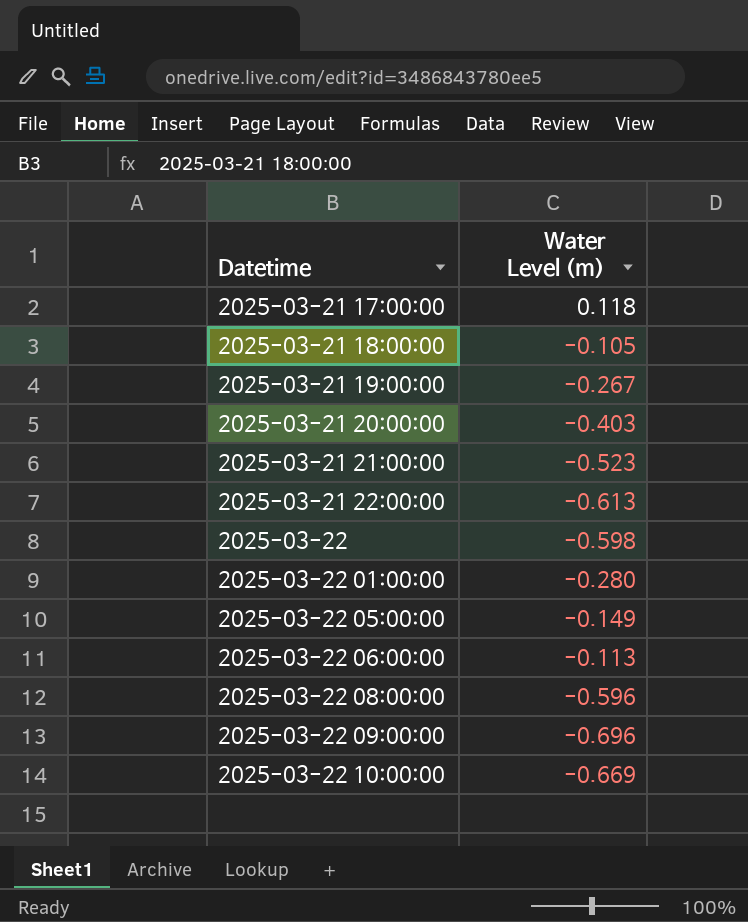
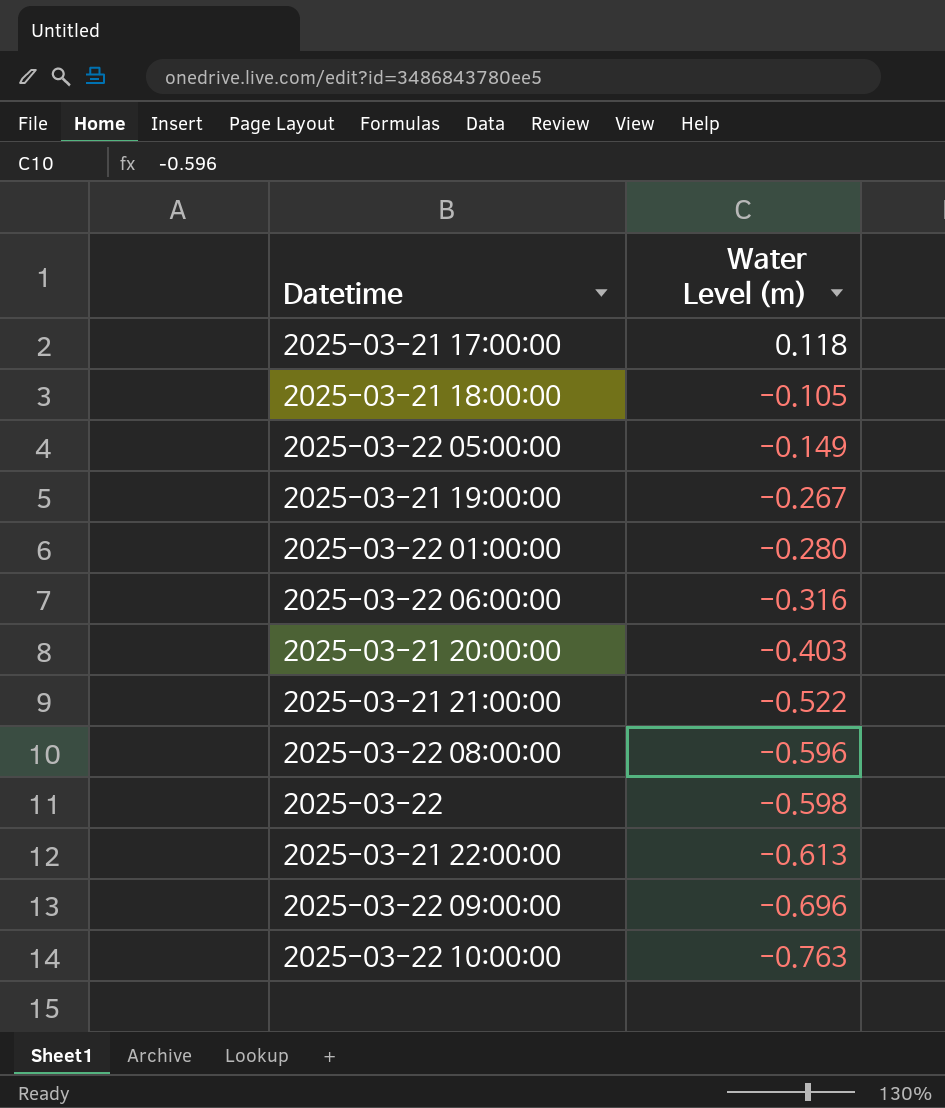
row order: Datetime ascending -> Water Level (m) descending
2025-03-22 06:00:00 | Water Level (m): -0.113 -> -0.316
2025-03-21 21:00:00 | Water Level (m): -0.523 -> -0.522
2025-03-22 10:00:00 | Water Level (m): -0.669 -> -0.763

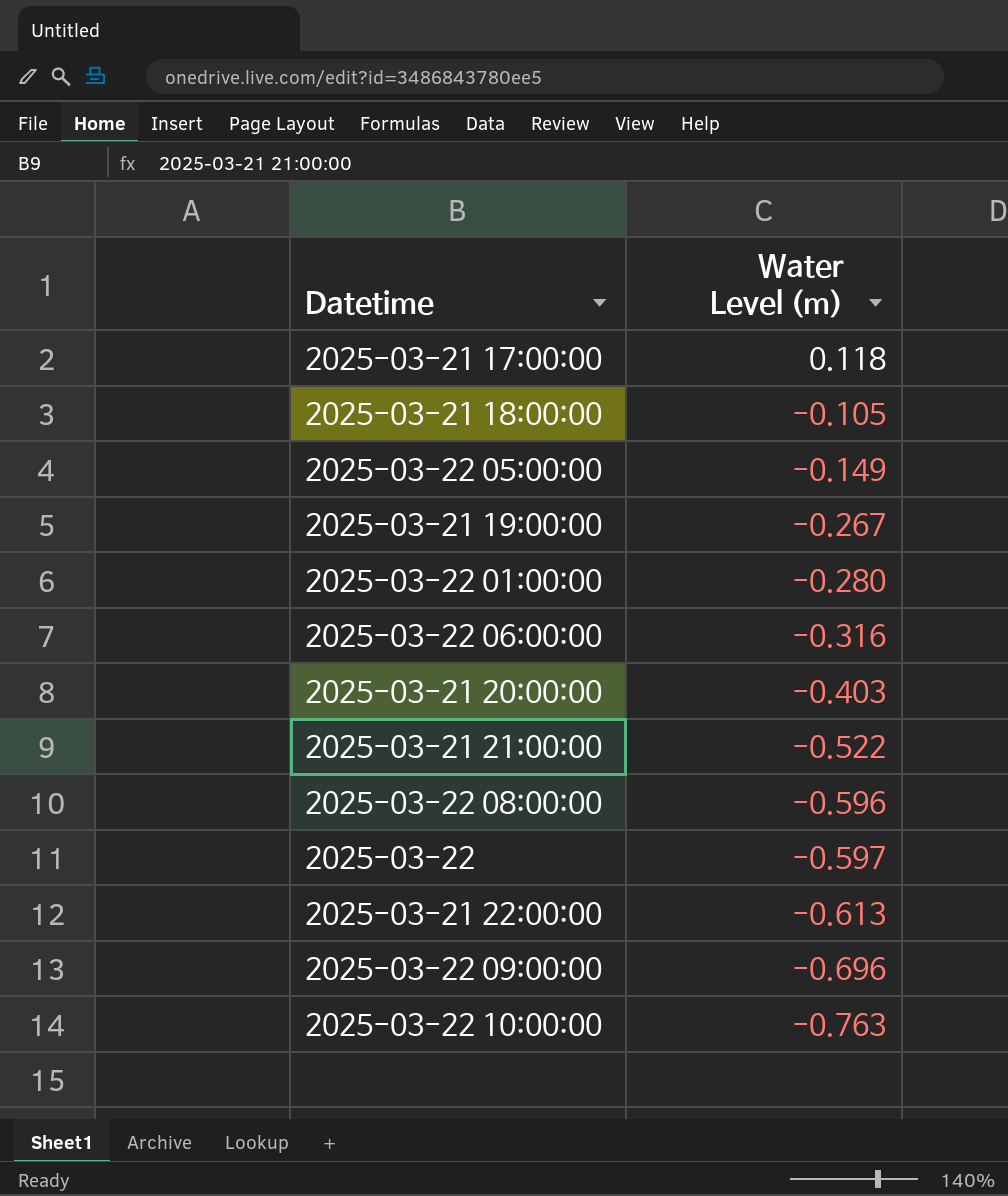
2025-03-22 | Water Level (m): -0.598 -> -0.597

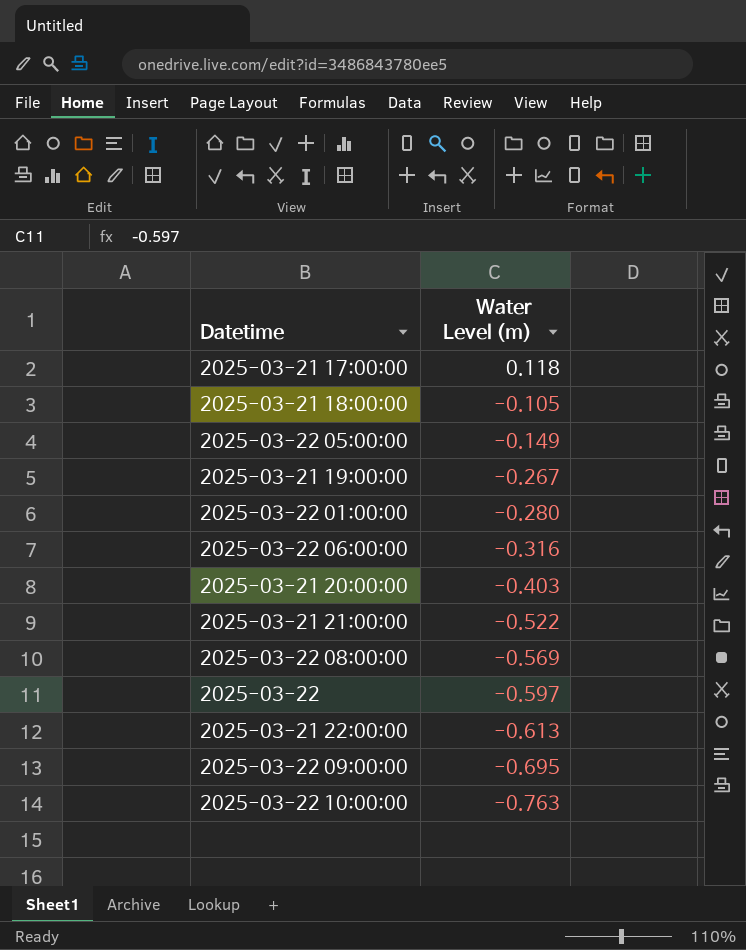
2025-03-22 08:00:00 | Water Level (m): -0.596 -> -0.569
2025-03-22 09:00:00 | Water Level (m): -0.696 -> -0.695

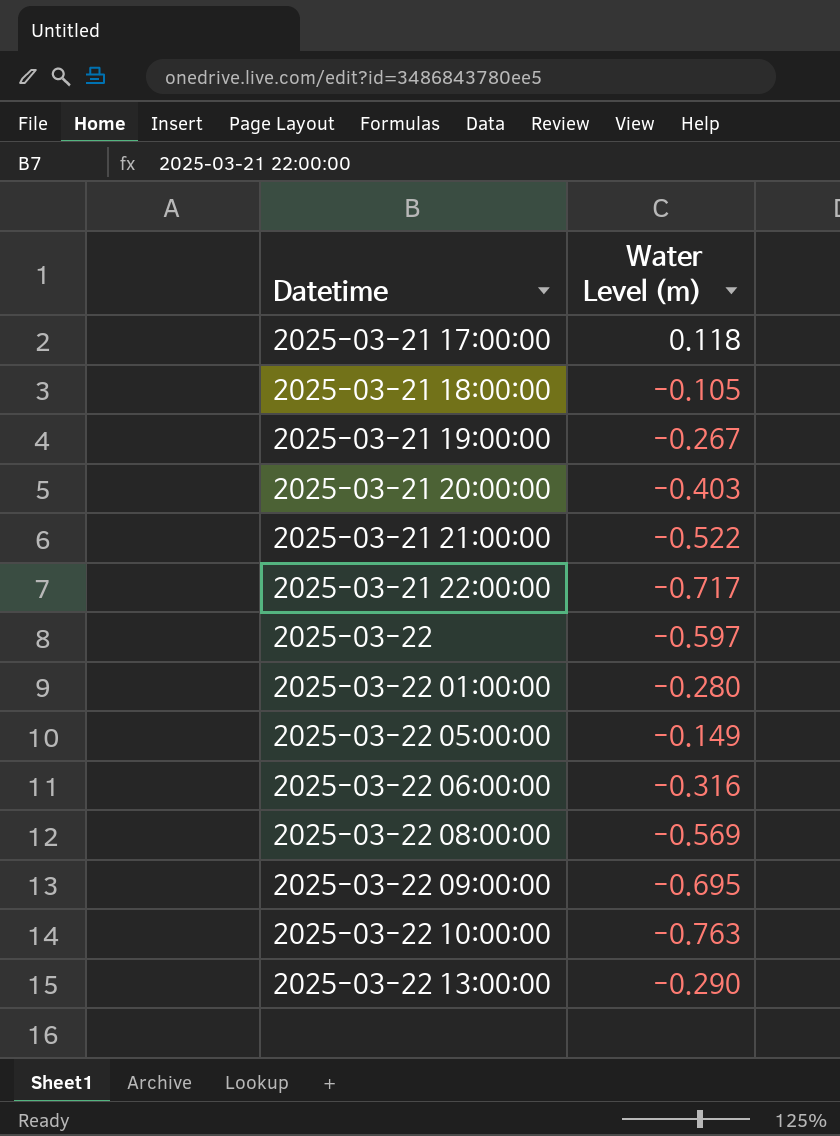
row order: Water Level (m) descending -> Datetime ascending
2025-03-21 22:00:00 | Water Level (m): -0.613 -> -0.717
row 2025-03-22 13:00:00: none -> -0.290

